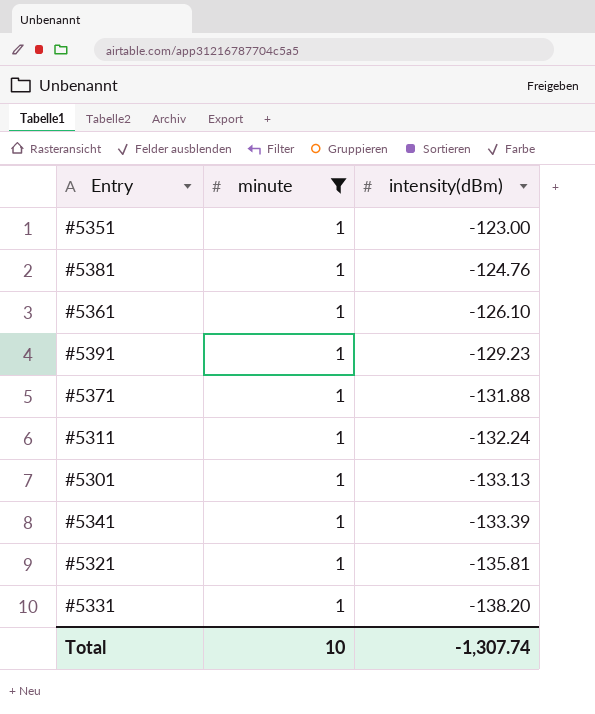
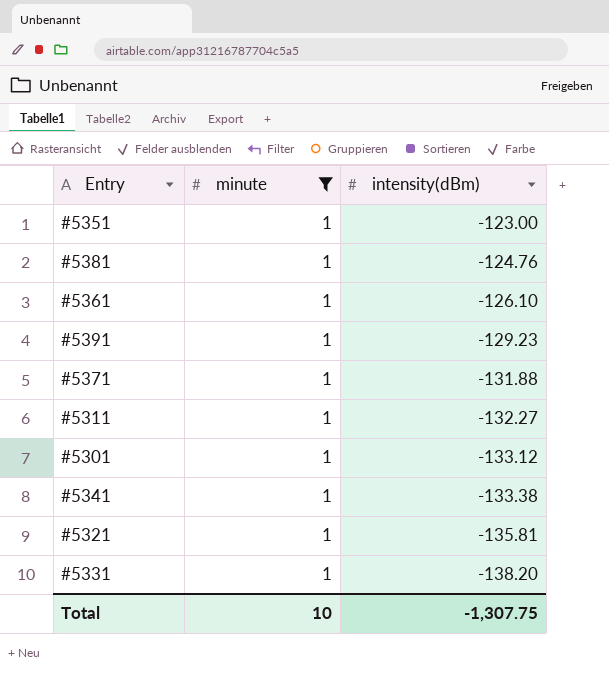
#5311 | intensity(dBm): -132.24 -> -132.27
#5301 | intensity(dBm): -133.13 -> -133.12
#5341 | intensity(dBm): -133.39 -> -133.38
Total | intensity(dBm): -1,307.74 -> -1,307.75

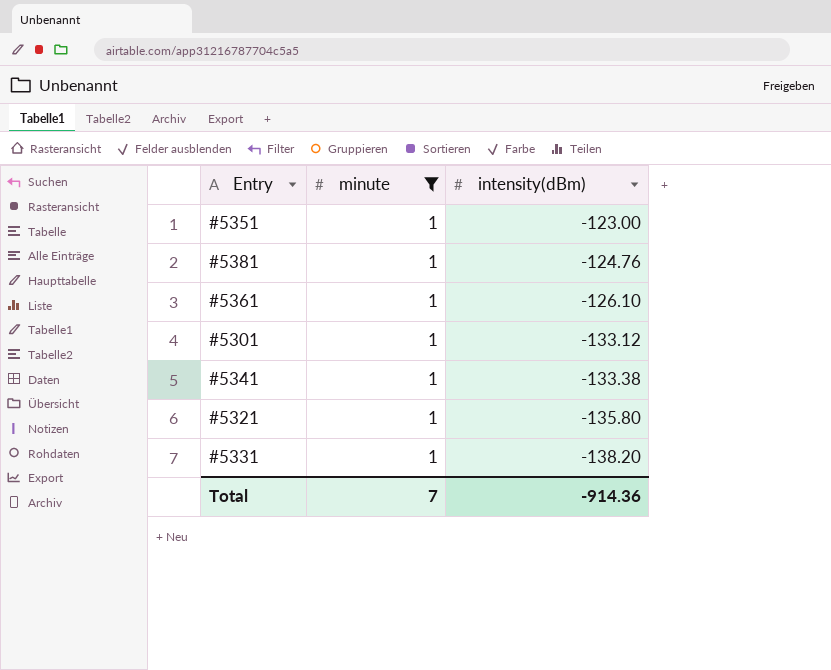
row #5391: 1 | -129.23 -> none
row #5371: 1 | -131.88 -> none
row #5311: 1 | -132.27 -> none
#5321 | intensity(dBm): -135.81 -> -135.80
Total | minute: 10 -> 7
Total | intensity(dBm): -1,307.75 -> -914.36

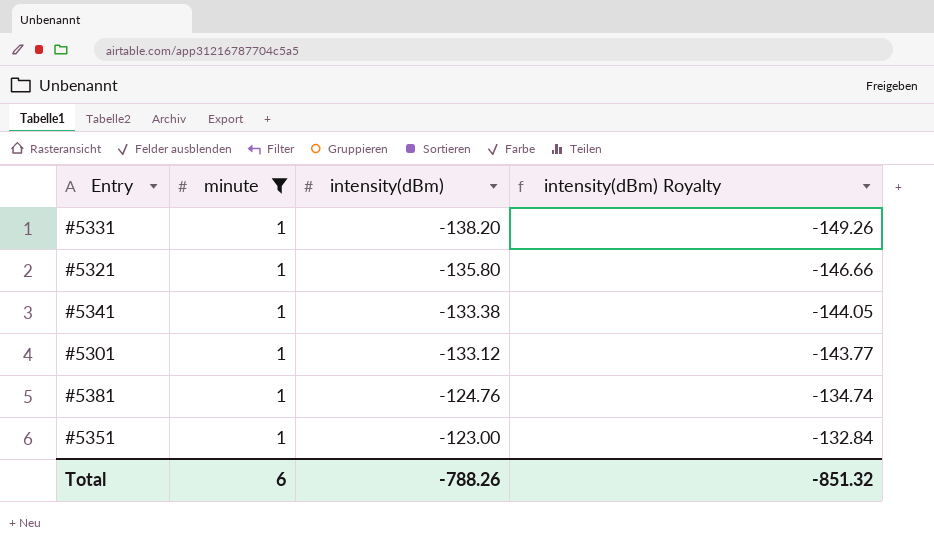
row order: intensity(dBm) descending -> intensity(dBm) ascending
column intensity(dBm) Royalty | formula: none -> [intensity(dBm)] * 1.08
row #5361: 1 | -126.10 -> none
Total | minute: 7 -> 6
Total | intensity(dBm): -914.36 -> -788.26

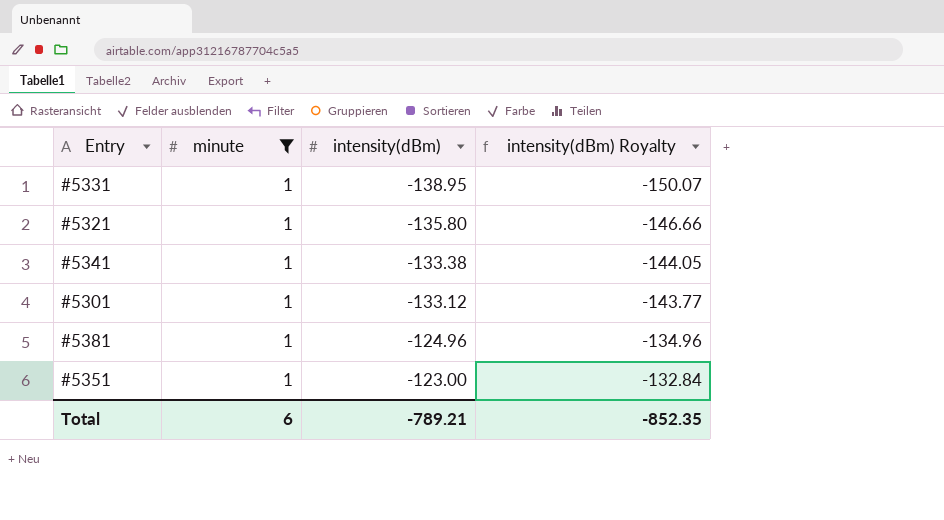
#5331 | intensity(dBm): -138.20 -> -138.95
#5331 | intensity(dBm) Royalty: -149.26 -> -150.07
#5381 | intensity(dBm): -124.76 -> -124.96
#5381 | intensity(dBm) Royalty: -134.74 -> -134.96
Total | intensity(dBm): -788.26 -> -789.21
Total | intensity(dBm) Royalty: -851.32 -> -852.35

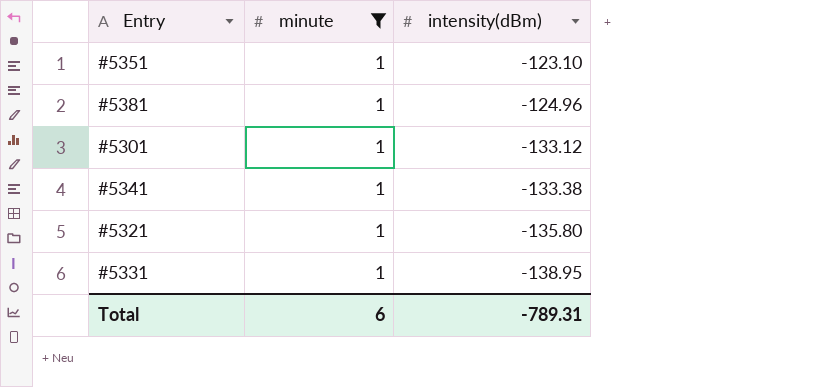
row order: intensity(dBm) ascending -> intensity(dBm) descending
column intensity(dBm) Royalty | formula: [intensity(dBm)] * 1.08 -> none
#5351 | intensity(dBm): -123.00 -> -123.10
Total | intensity(dBm): -789.21 -> -789.31

